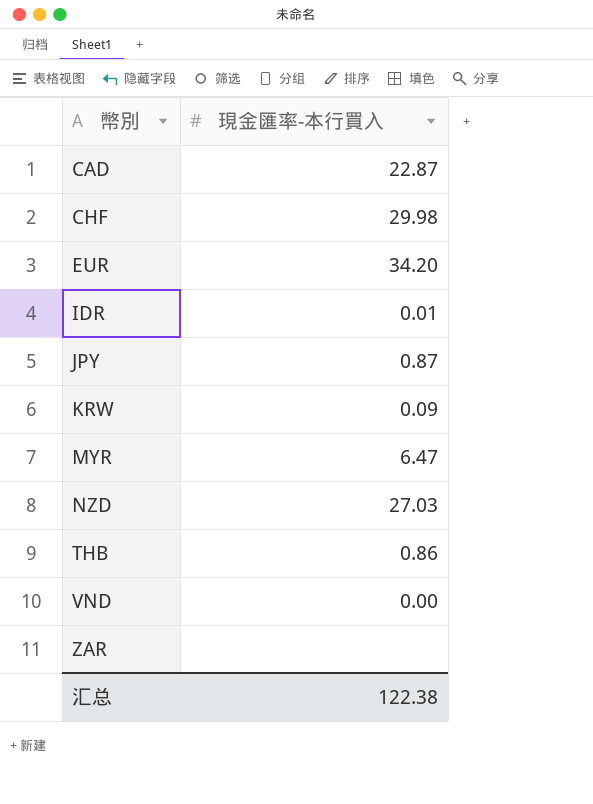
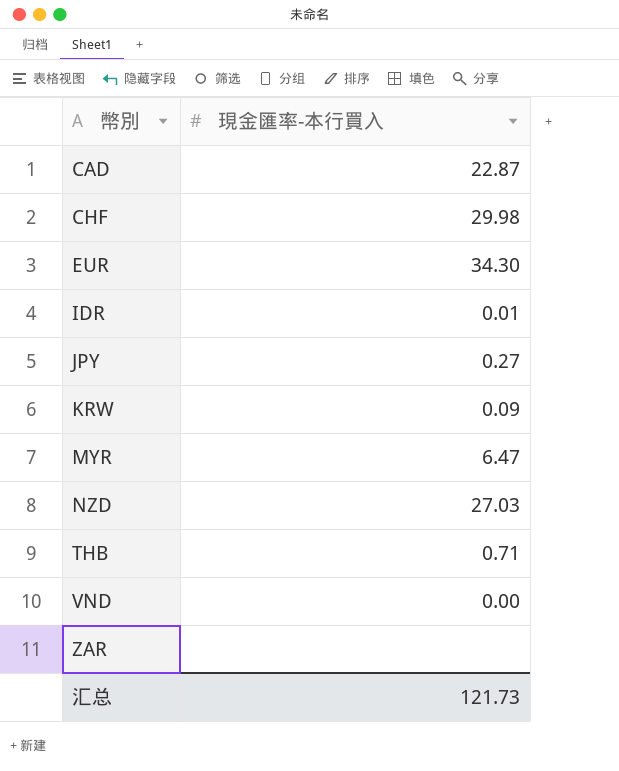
EUR | 現金匯率-本行買入: 34.20 -> 34.30
JPY | 現金匯率-本行買入: 0.87 -> 0.27
THB | 現金匯率-本行買入: 0.86 -> 0.71
汇总 | 現金匯率-本行買入: 122.38 -> 121.73

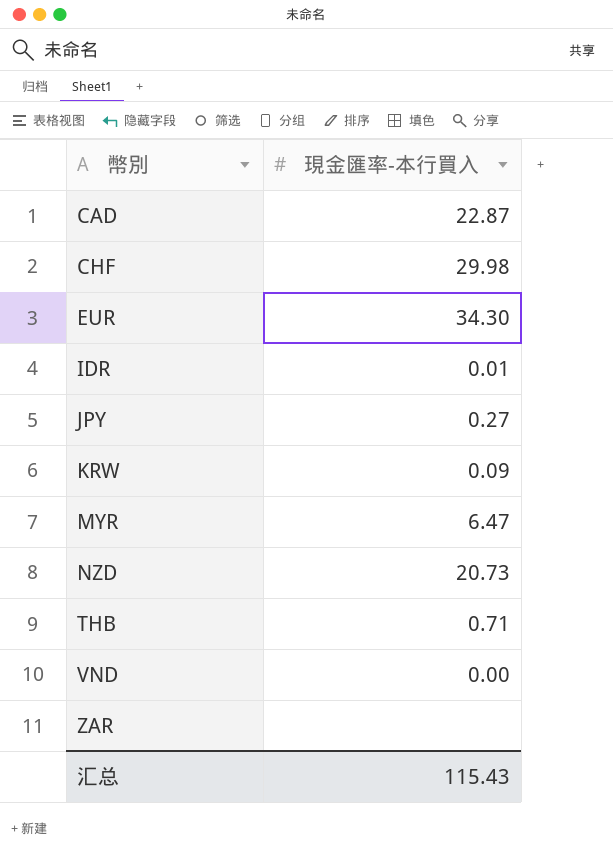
NZD | 現金匯率-本行買入: 27.03 -> 20.73
汇总 | 現金匯率-本行買入: 121.73 -> 115.43

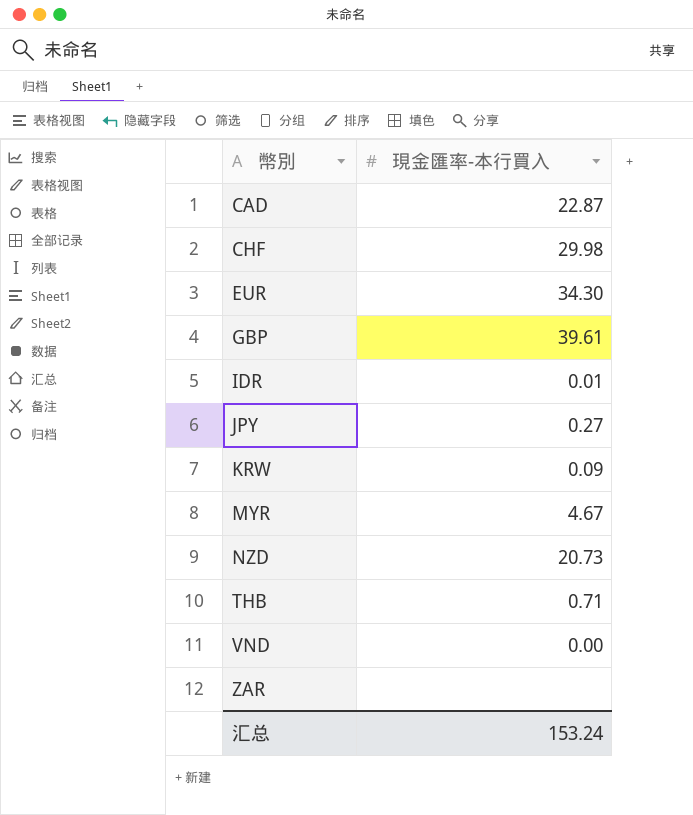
row GBP: none -> 39.61
MYR | 現金匯率-本行買入: 6.47 -> 4.67
汇总 | 現金匯率-本行買入: 115.43 -> 153.24

